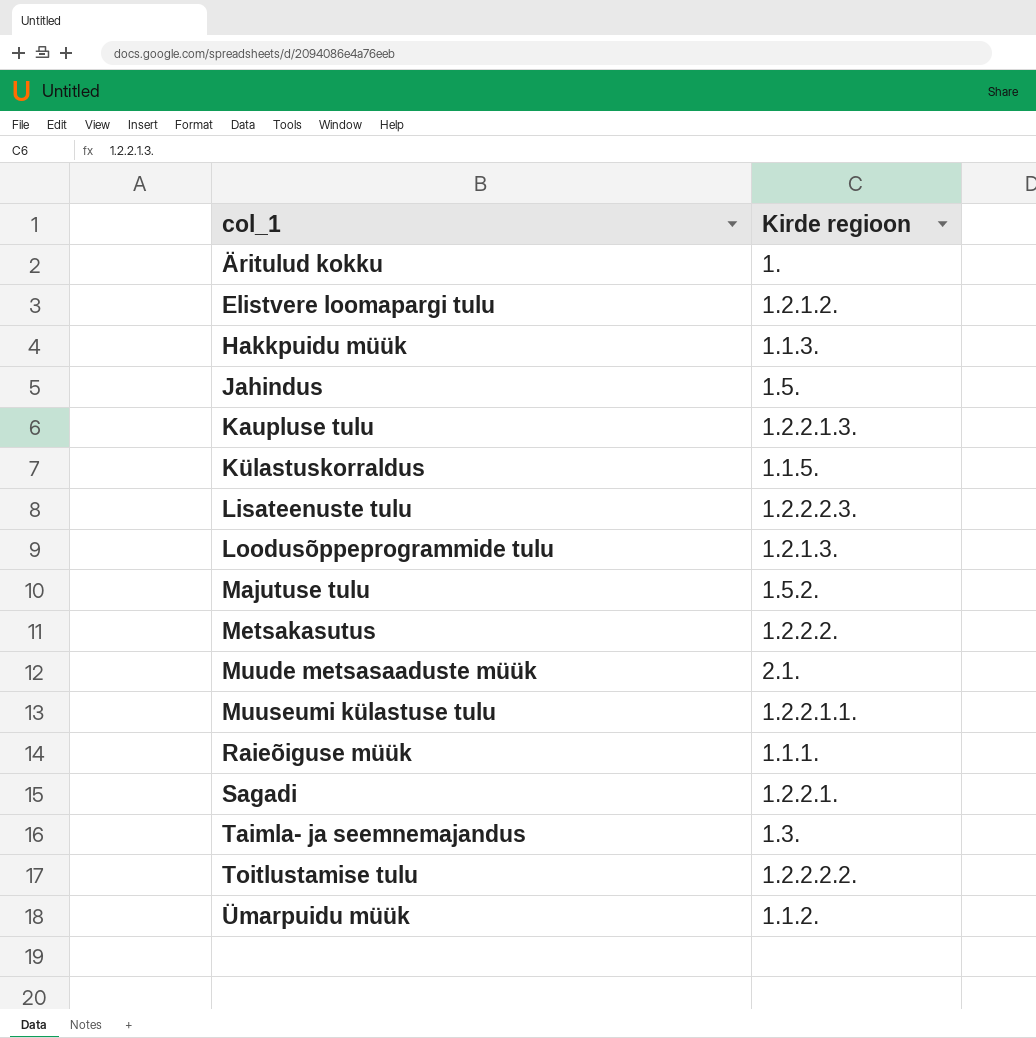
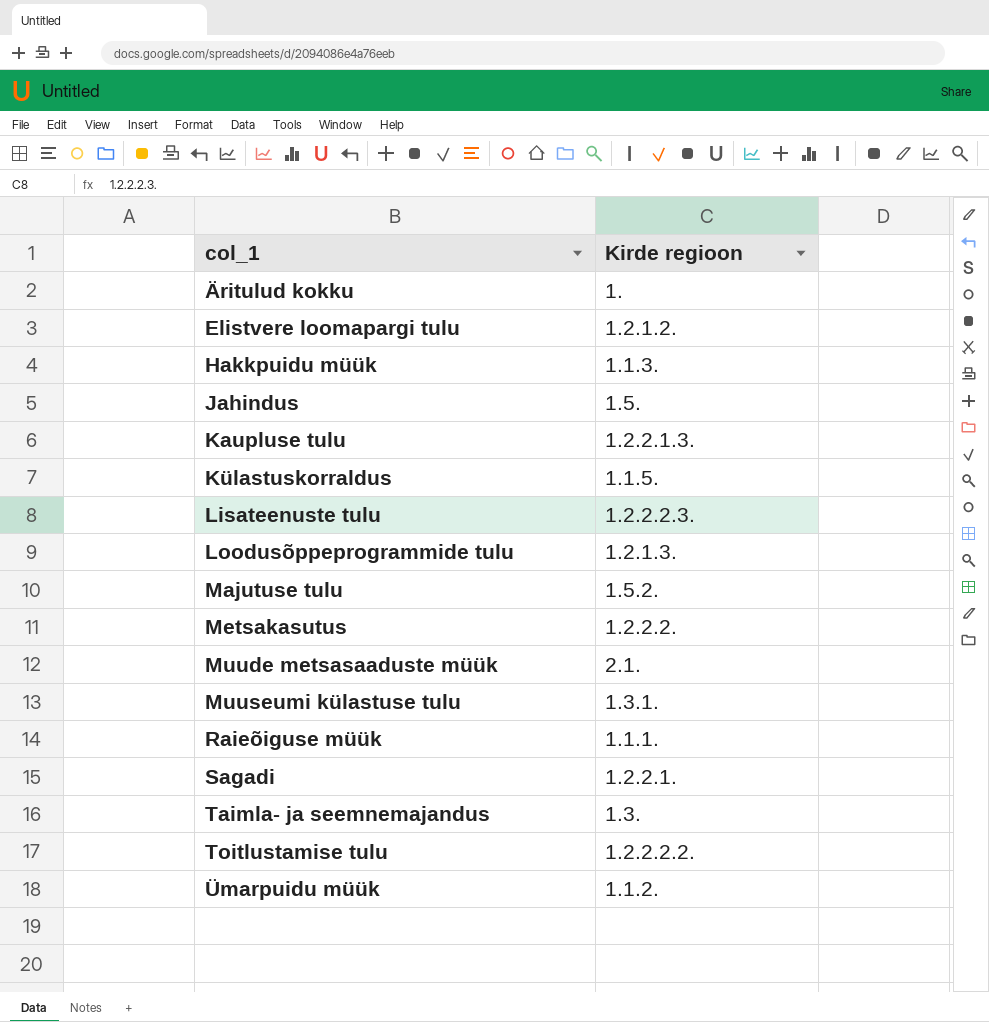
Muuseumi külastuse tulu | Kirde regioon: 1.2.2.1.1. -> 1.3.1.

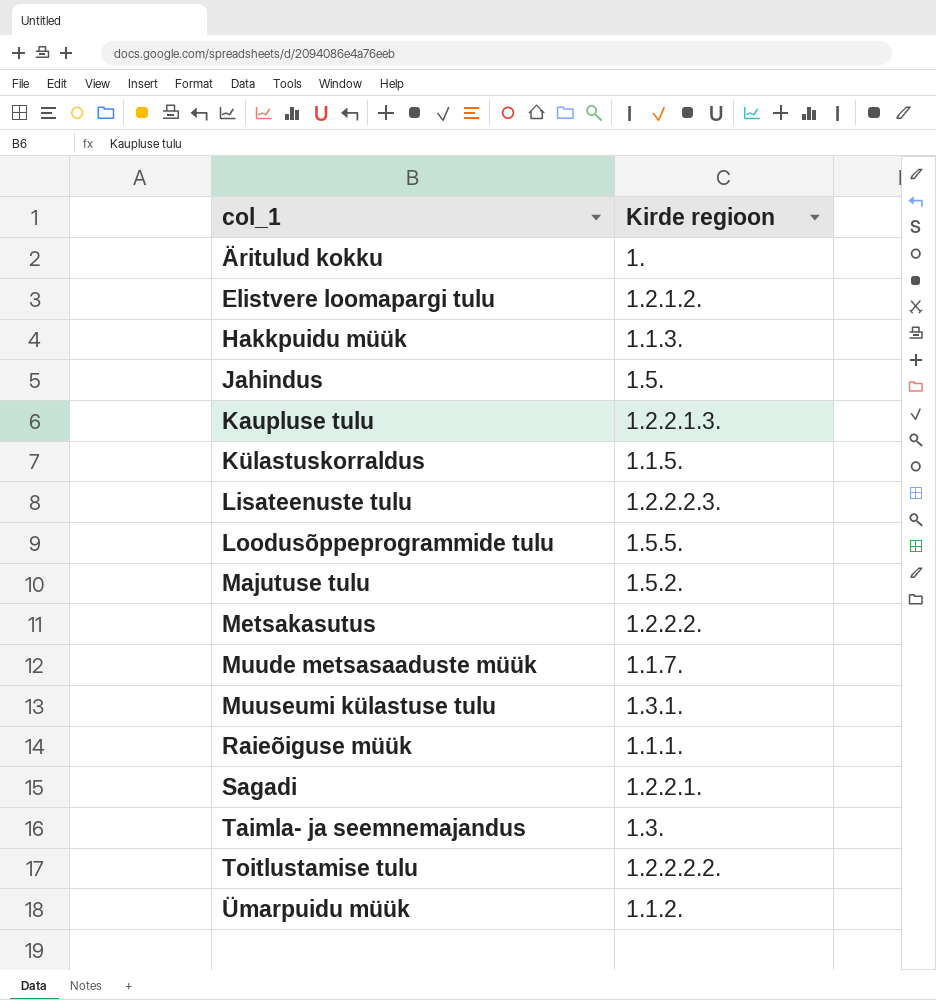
Loodusõppeprogrammide tulu | Kirde regioon: 1.2.1.3. -> 1.5.5.
Muude metsasaaduste müük | Kirde regioon: 2.1. -> 1.1.7.

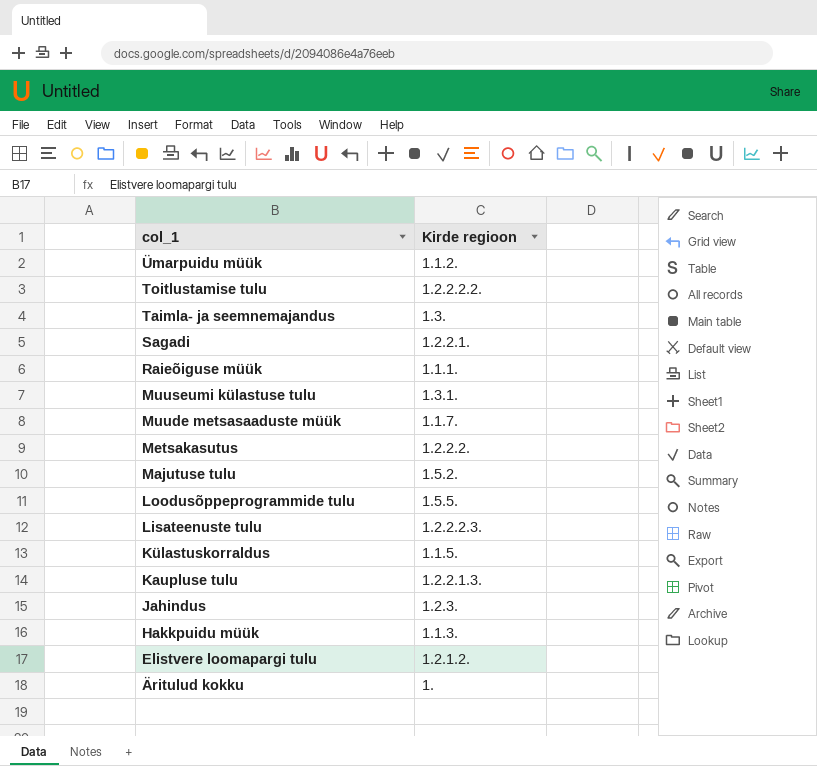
row order: col_1 ascending -> col_1 descending
Jahindus | Kirde regioon: 1.5. -> 1.2.3.

